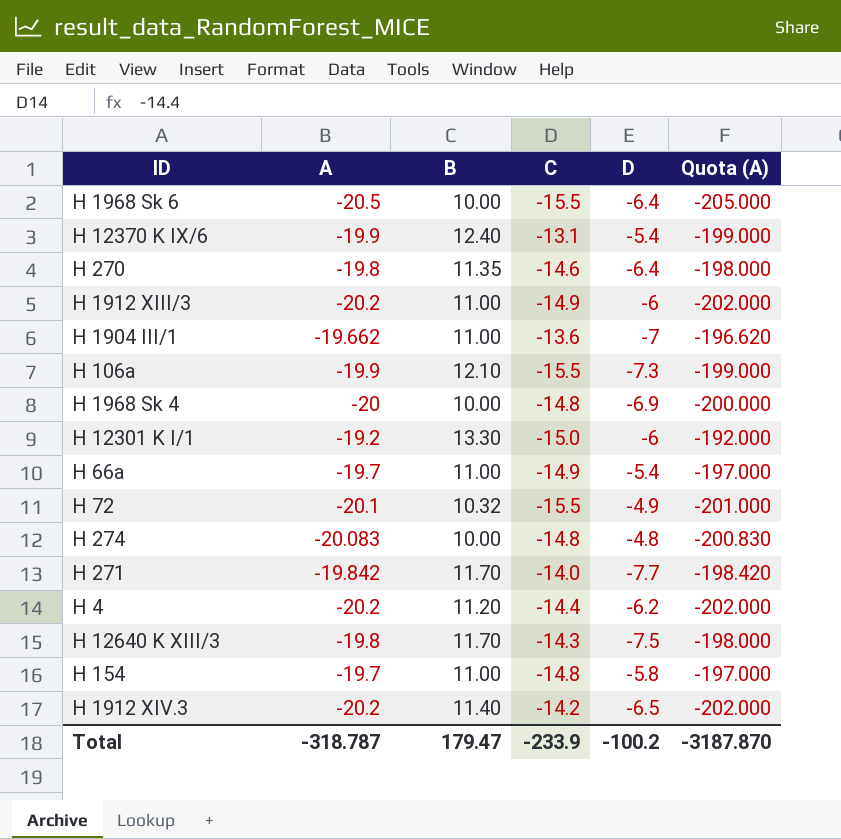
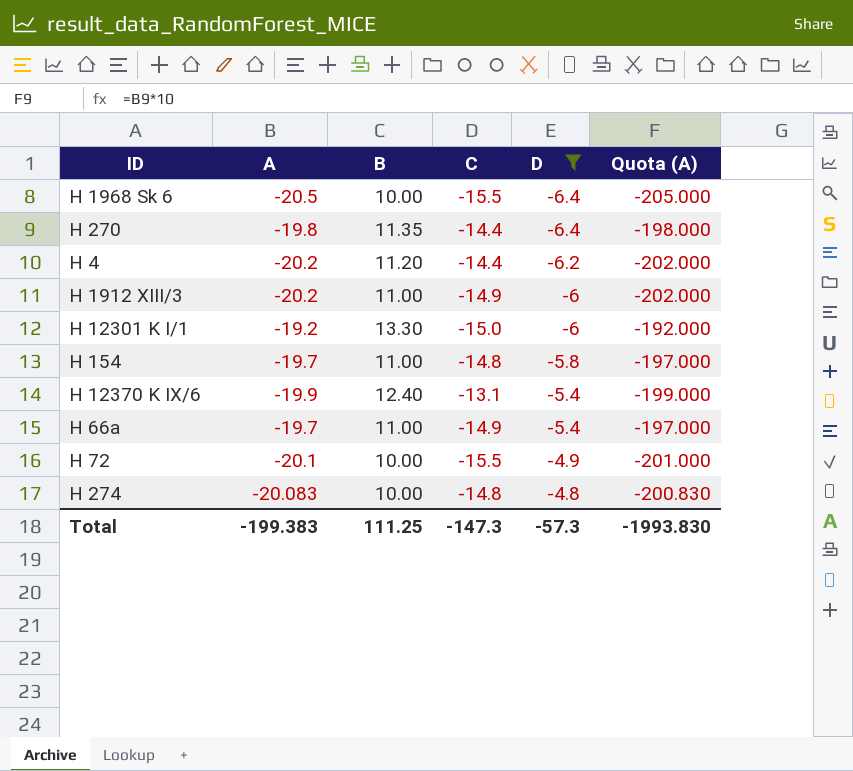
filter: none -> D >= -6.4
row order: none -> D ascending
H 270 | C: -14.6 -> -14.4
H 72 | B: 10.32 -> 10.00
Total | A: -318.787 -> -199.383
Total | B: 179.47 -> 111.25
Total | C: -233.9 -> -147.3
Total | D: -100.2 -> -57.3
Total | Quota (A): -3187.870 -> -1993.830

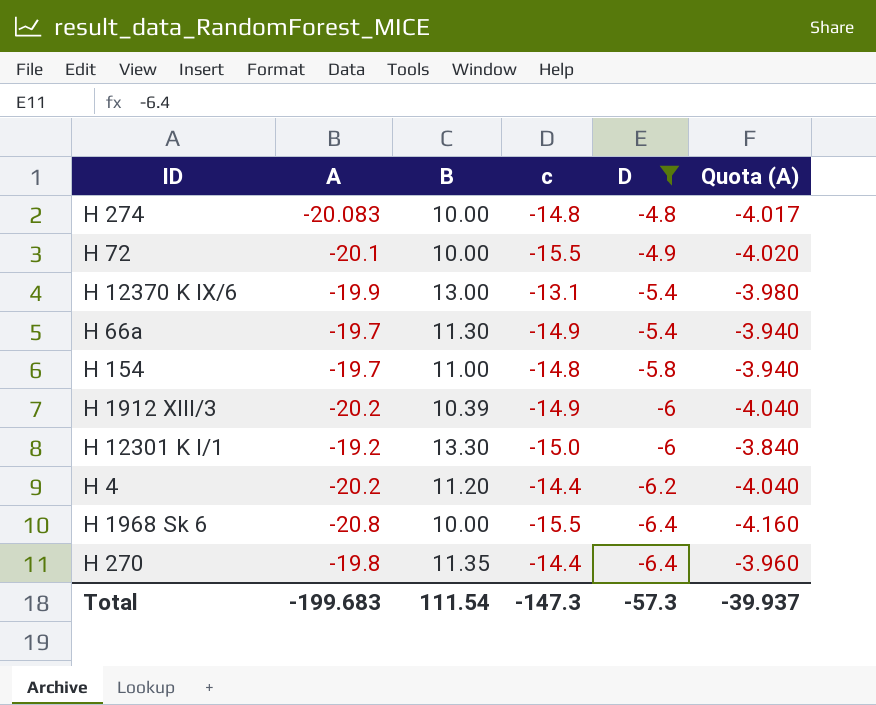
row order: D ascending -> D descending
column name: C -> c
column Quota (A) | formula: [A] * 10 -> [A] * 0.2
H 12370 K IX/6 | B: 12.40 -> 13.00
H 66a | B: 11.00 -> 11.30
H 1912 XIII/3 | B: 11.00 -> 10.39
H 1968 Sk 6 | A: -20.5 -> -20.8
Total | A: -199.383 -> -199.683
Total | B: 111.25 -> 111.54
Total | Quota (A): -1993.830 -> -39.937

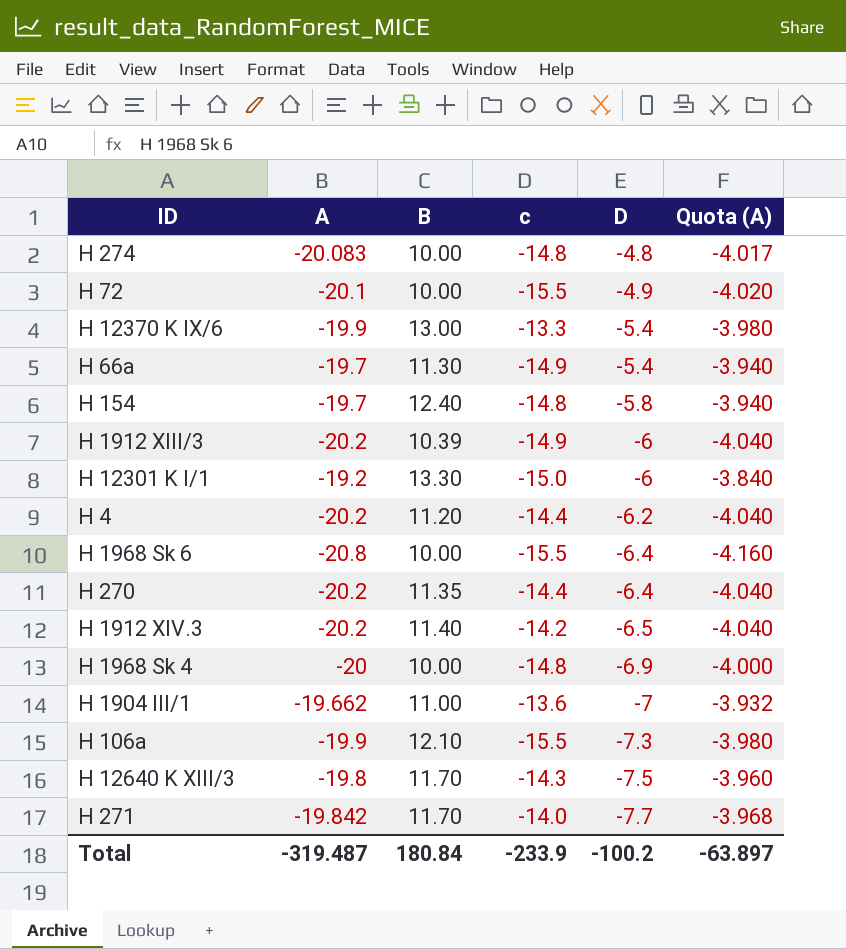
filter: D >= -6.4 -> none
H 12370 K IX/6 | c: -13.1 -> -13.3
H 154 | B: 11.00 -> 12.40
H 270 | A: -19.8 -> -20.2
H 270 | Quota (A): -3.960 -> -4.040
Total | A: -199.683 -> -319.487
Total | B: 111.54 -> 180.84
Total | c: -147.3 -> -233.9
Total | D: -57.3 -> -100.2
Total | Quota (A): -39.937 -> -63.897

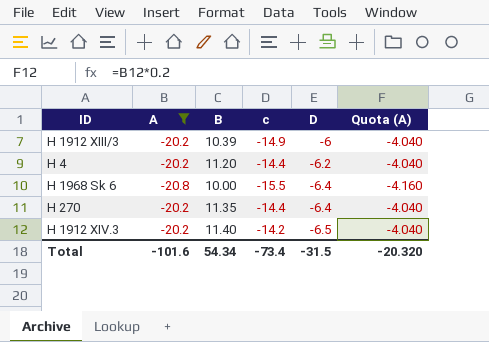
filter: none -> A <= -20.2
Total | A: -319.487 -> -101.6
Total | B: 180.84 -> 54.34
Total | c: -233.9 -> -73.4
Total | D: -100.2 -> -31.5
Total | Quota (A): -63.897 -> -20.320

